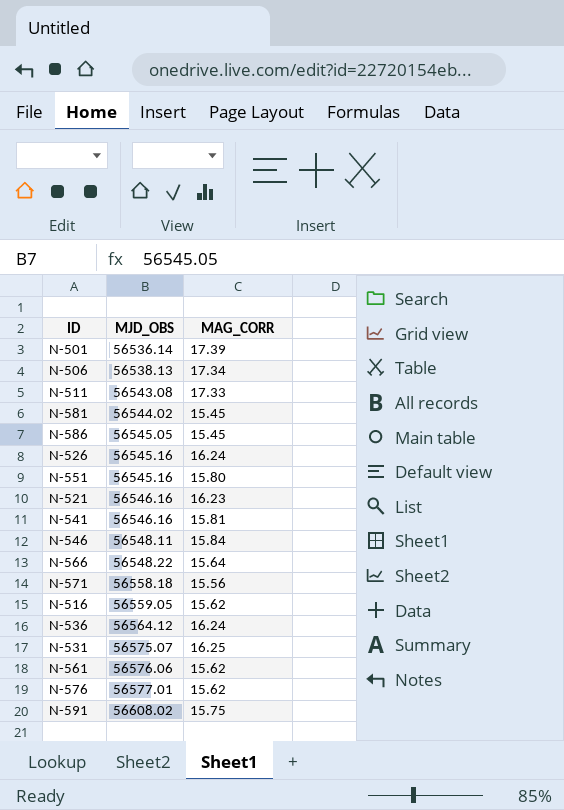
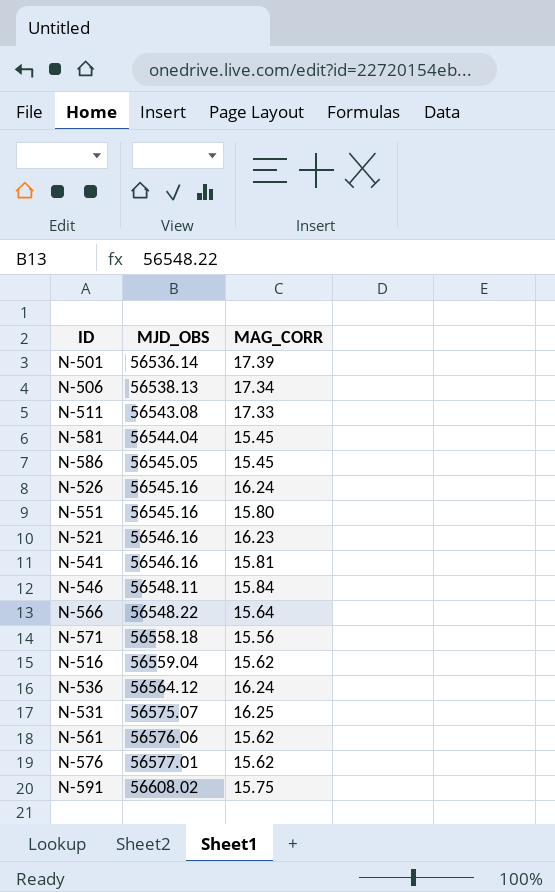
N-581 | MJD_OBS: 56544.02 -> 56544.04
N-516 | MJD_OBS: 56559.05 -> 56559.04

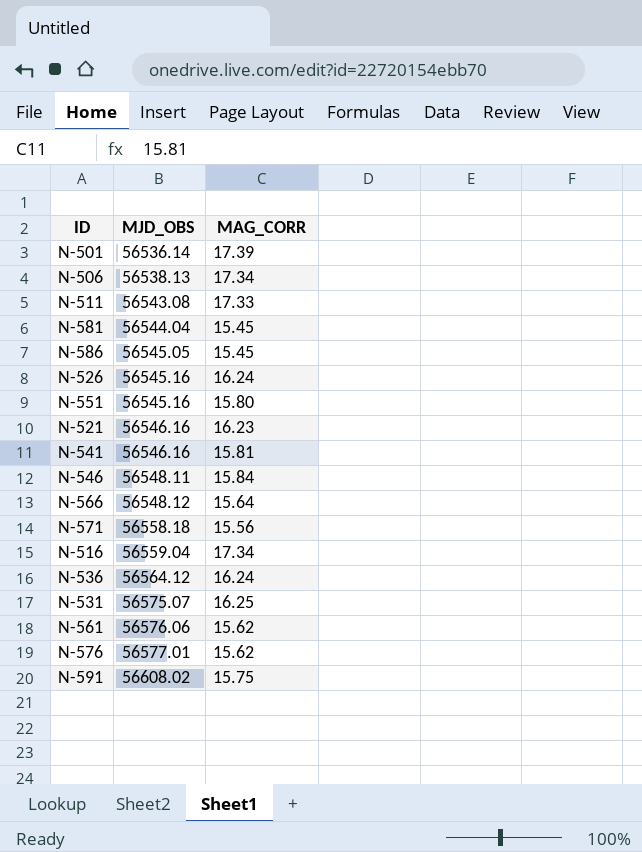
N-566 | MJD_OBS: 56548.22 -> 56548.12
N-516 | MAG_CORR: 15.62 -> 17.34

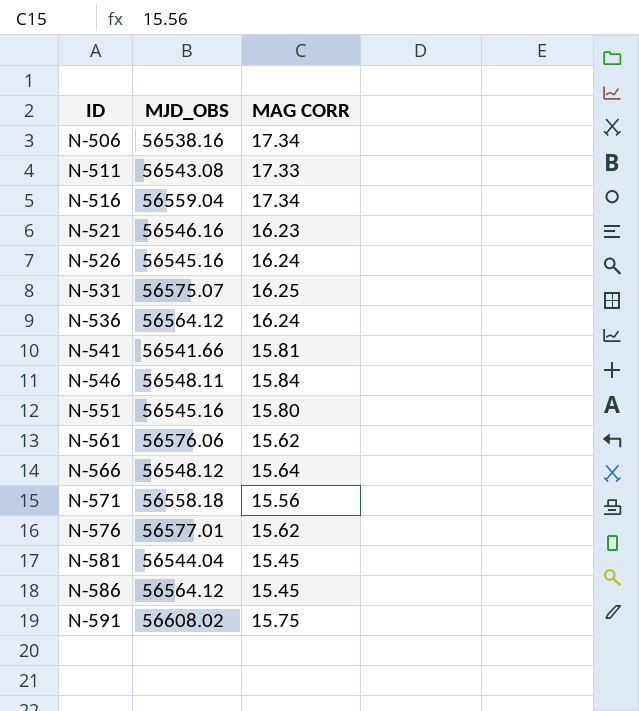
row order: MJD_OBS ascending -> ID ascending
column name: MAG_CORR -> MAG CORR
row N-501: 56536.14 | 17.39 -> none
N-506 | MJD_OBS: 56538.13 -> 56538.16
N-541 | MJD_OBS: 56546.16 -> 56541.66
N-586 | MJD_OBS: 56545.05 -> 56564.12

